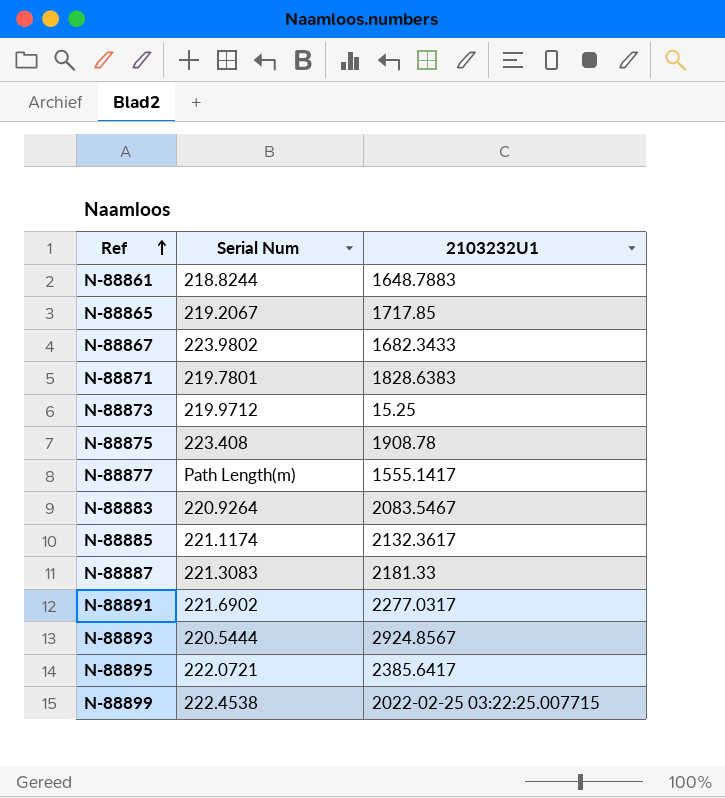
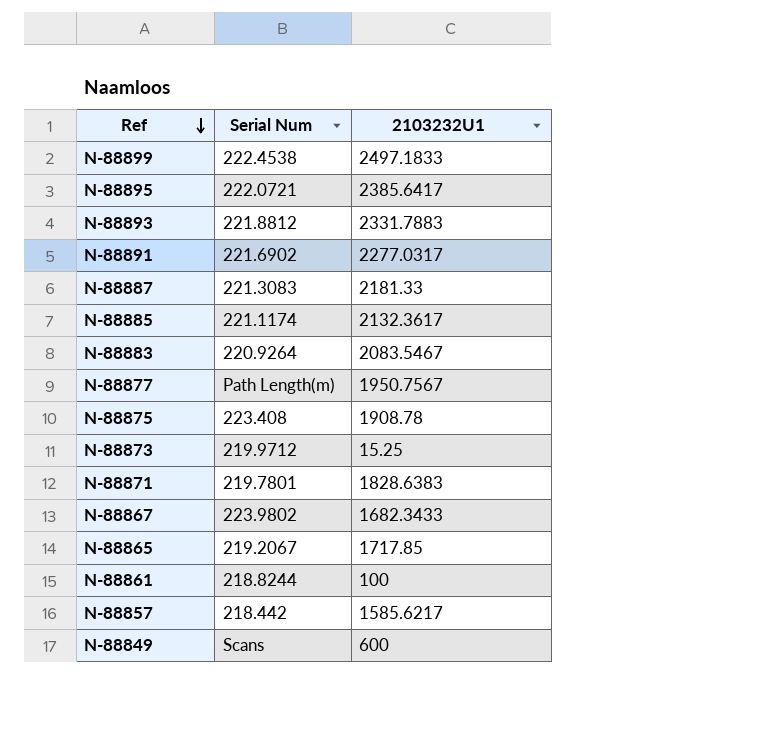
row order: Ref ascending -> Ref descending
N-88899 | 2103232U1: 2022-02-25 03:22:25.007715 -> 2497.1833
N-88893 | Serial Num: 220.5444 -> 221.8812
N-88893 | 2103232U1: 2924.8567 -> 2331.7883
N-88877 | 2103232U1: 1555.1417 -> 1950.7567
N-88861 | 2103232U1: 1648.7883 -> 100
row N-88857: none -> 218.442 | 1585.6217
row N-88849: none -> Scans | 600

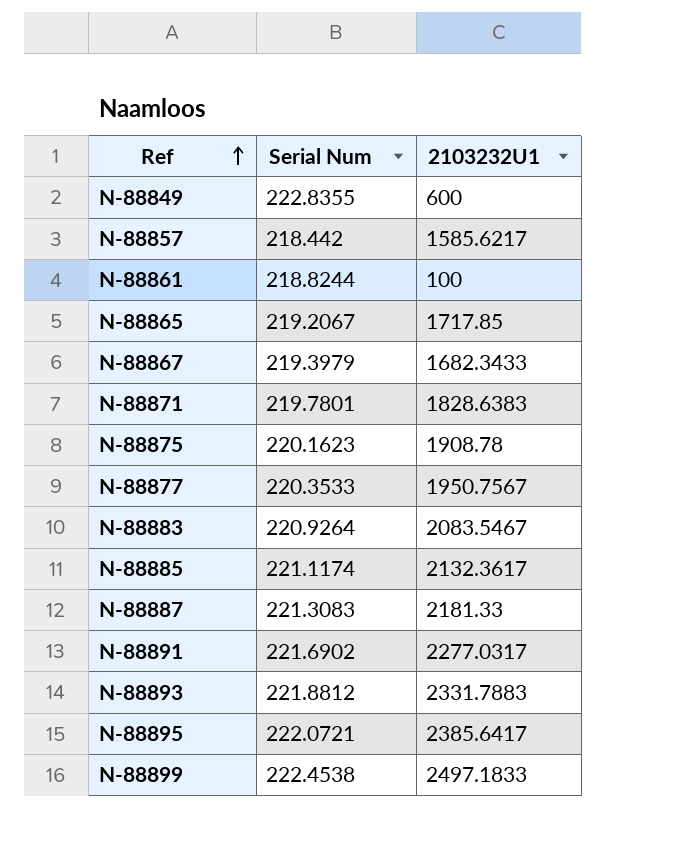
row order: Ref descending -> Ref ascending
row N-88873: 219.9712 | 15.25 -> none
N-88849 | Serial Num: Scans -> 222.8355
N-88867 | Serial Num: 223.9802 -> 219.3979
N-88875 | Serial Num: 223.408 -> 220.1623
N-88877 | Serial Num: Path Length(m) -> 220.3533

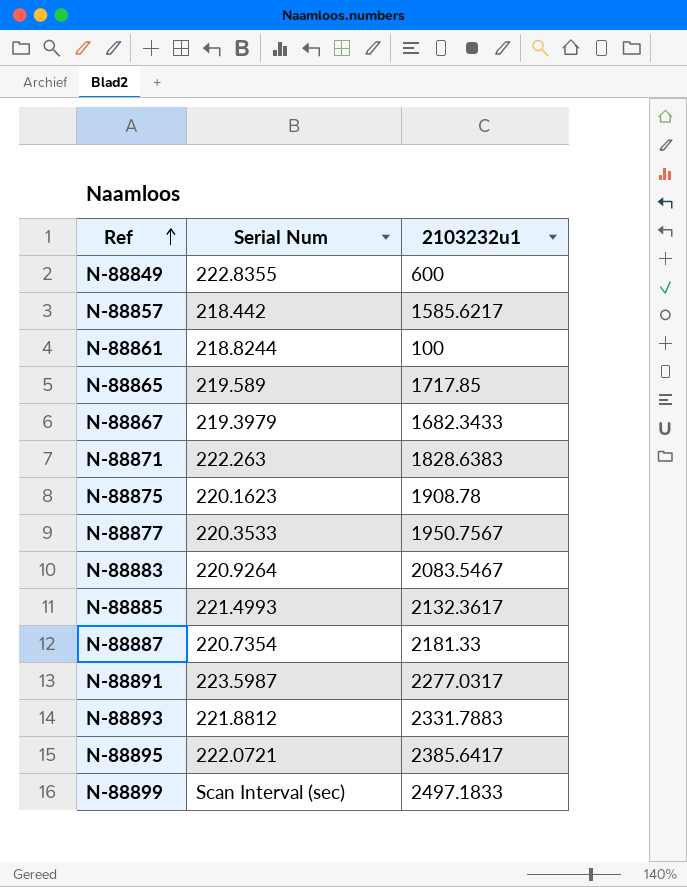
column name: 2103232U1 -> 2103232u1
N-88865 | Serial Num: 219.2067 -> 219.589
N-88871 | Serial Num: 219.7801 -> 222.263
N-88885 | Serial Num: 221.1174 -> 221.4993
N-88887 | Serial Num: 221.3083 -> 220.7354
N-88891 | Serial Num: 221.6902 -> 223.5987
N-88899 | Serial Num: 222.4538 -> Scan Interval (sec)

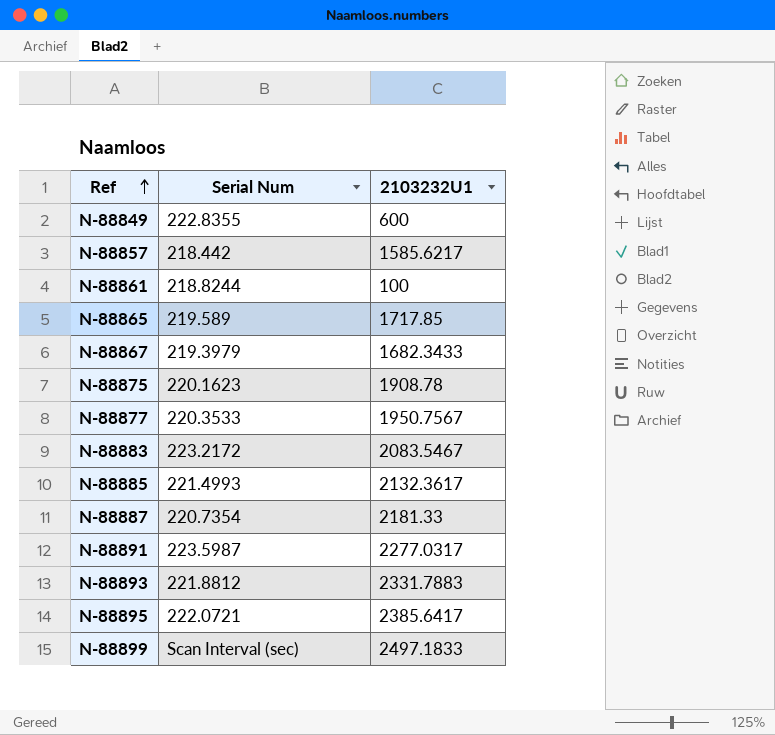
column name: 2103232u1 -> 2103232U1
row N-88871: 222.263 | 1828.6383 -> none
N-88883 | Serial Num: 220.9264 -> 223.2172

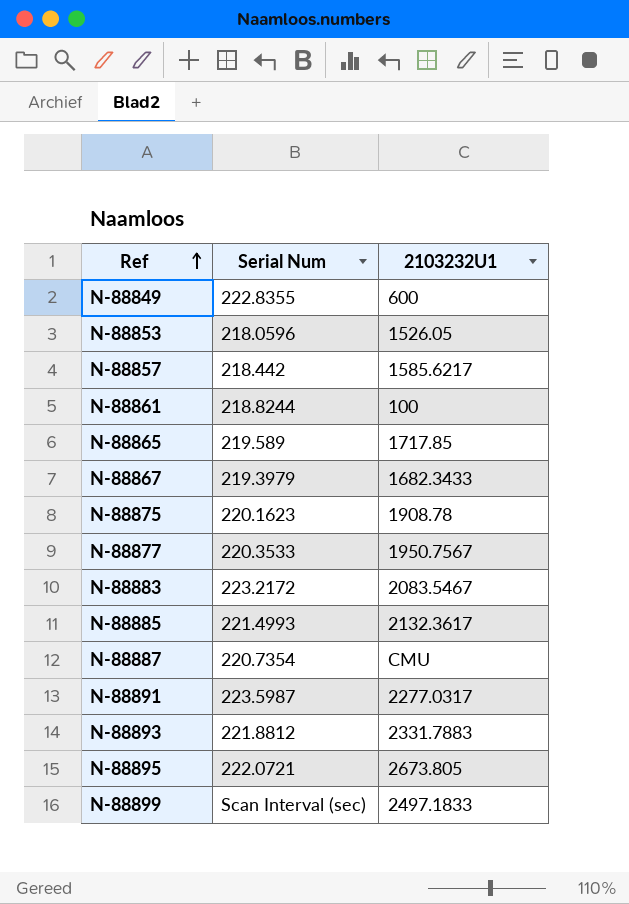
row N-88853: none -> 218.0596 | 1526.05
N-88887 | 2103232U1: 2181.33 -> CMU
N-88895 | 2103232U1: 2385.6417 -> 2673.805

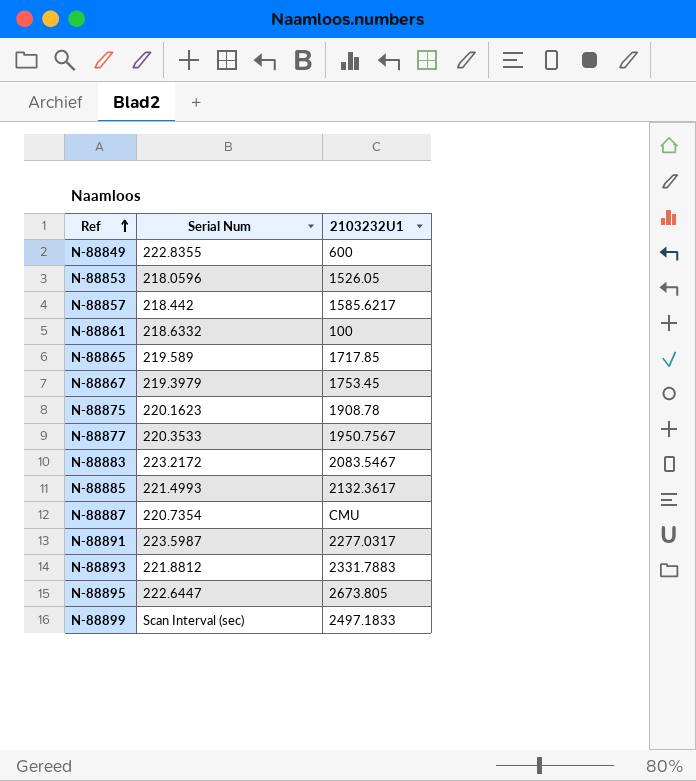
N-88861 | Serial Num: 218.8244 -> 218.6332
N-88867 | 2103232U1: 1682.3433 -> 1753.45
N-88895 | Serial Num: 222.0721 -> 222.6447

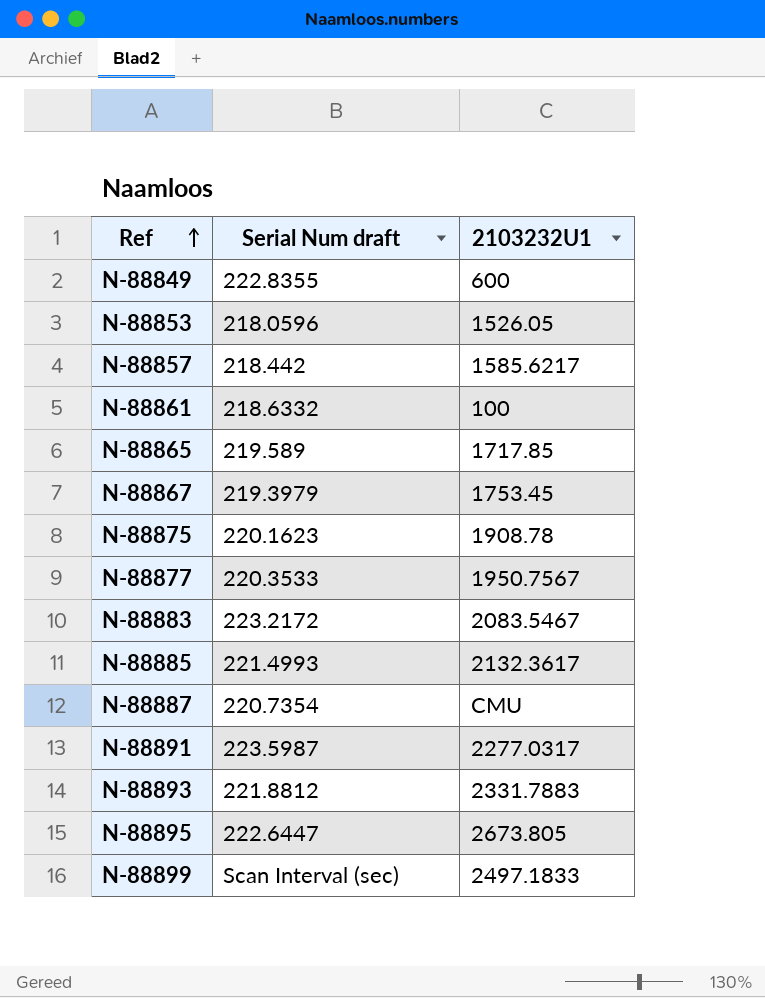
column name: Serial Num -> Serial Num draft

